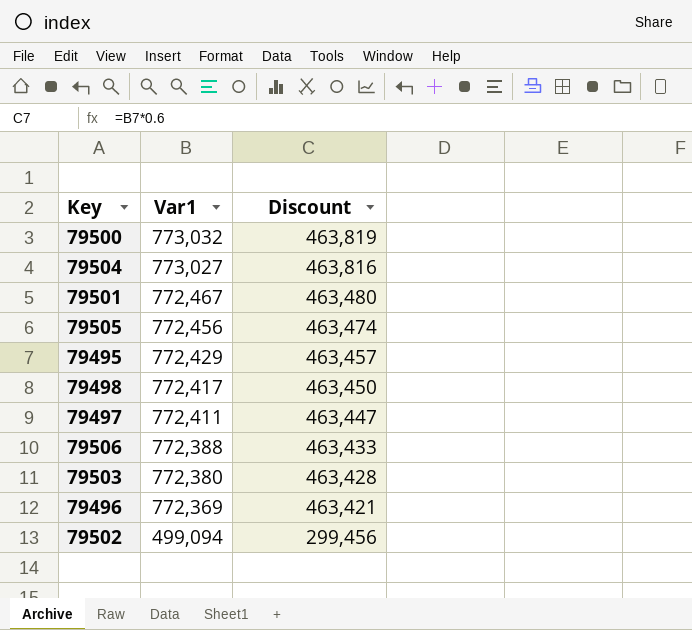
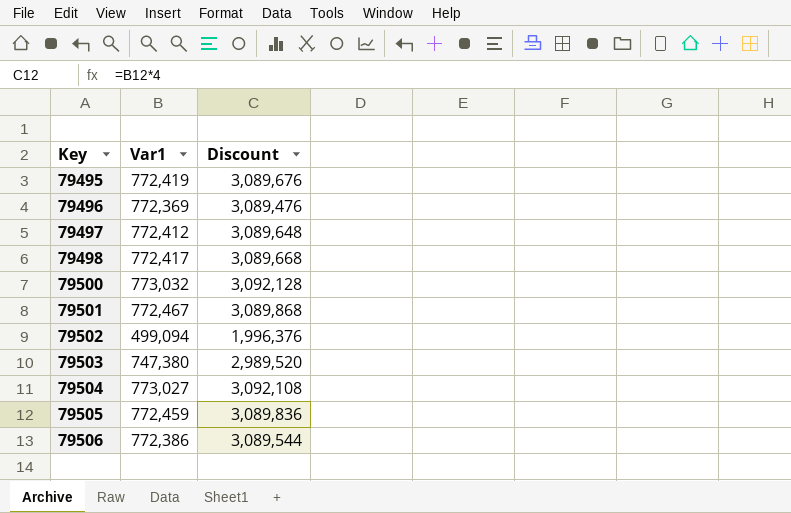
row order: Var1 descending -> Key ascending
column Discount | formula: [Var1] * 0.6 -> [Var1] * 4
79495 | Var1: 772,429 -> 772,419
79497 | Var1: 772,411 -> 772,412
79503 | Var1: 772,380 -> 747,380
79505 | Var1: 772,456 -> 772,459
79506 | Var1: 772,388 -> 772,386

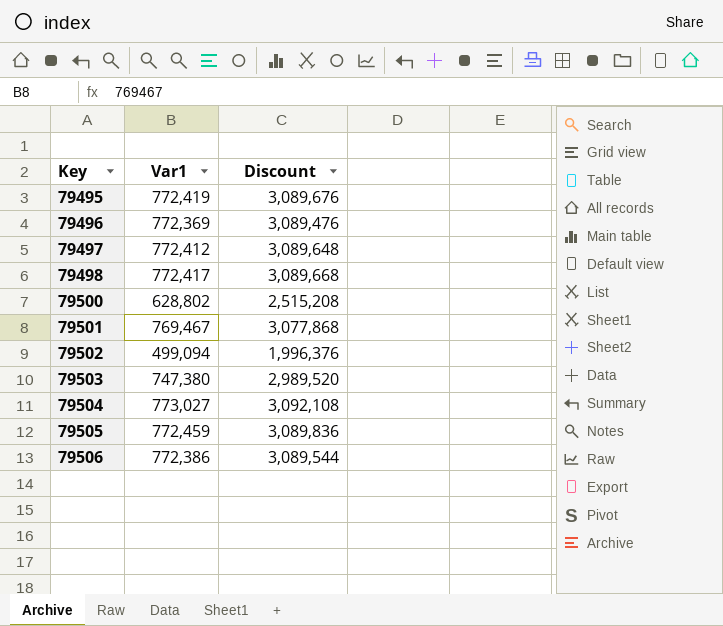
79500 | Var1: 773,032 -> 628,802
79500 | Discount: 3,092,128 -> 2,515,208
79501 | Var1: 772,467 -> 769,467
79501 | Discount: 3,089,868 -> 3,077,868

